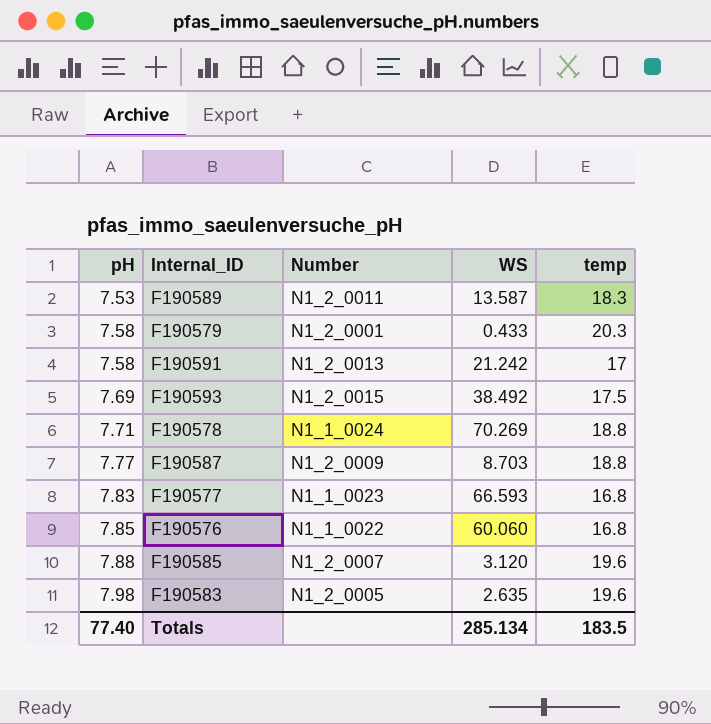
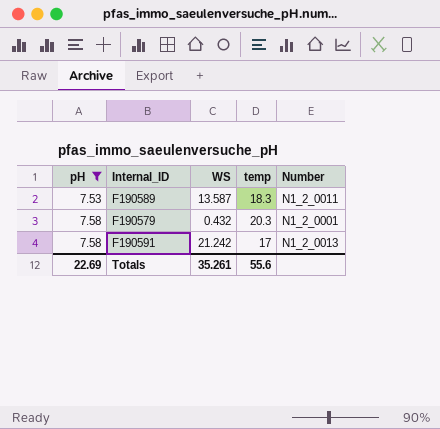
filter: none -> pH <= 7.58
column Number | position: 3 -> 5
F190579 | WS: 0.433 -> 0.432
Totals | pH: 77.40 -> 22.69
Totals | WS: 285.134 -> 35.261
Totals | temp: 183.5 -> 55.6

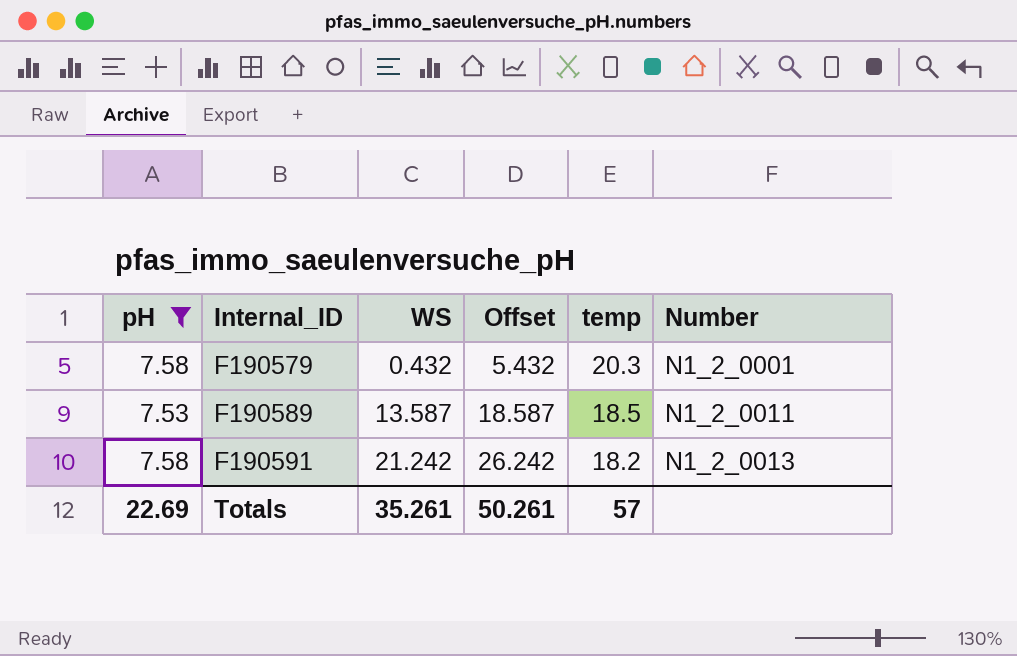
row order: pH ascending -> Internal_ID ascending
column Offset | formula: none -> [WS] + 5
F190589 | temp: 18.3 -> 18.5
F190591 | temp: 17 -> 18.2
Totals | temp: 55.6 -> 57

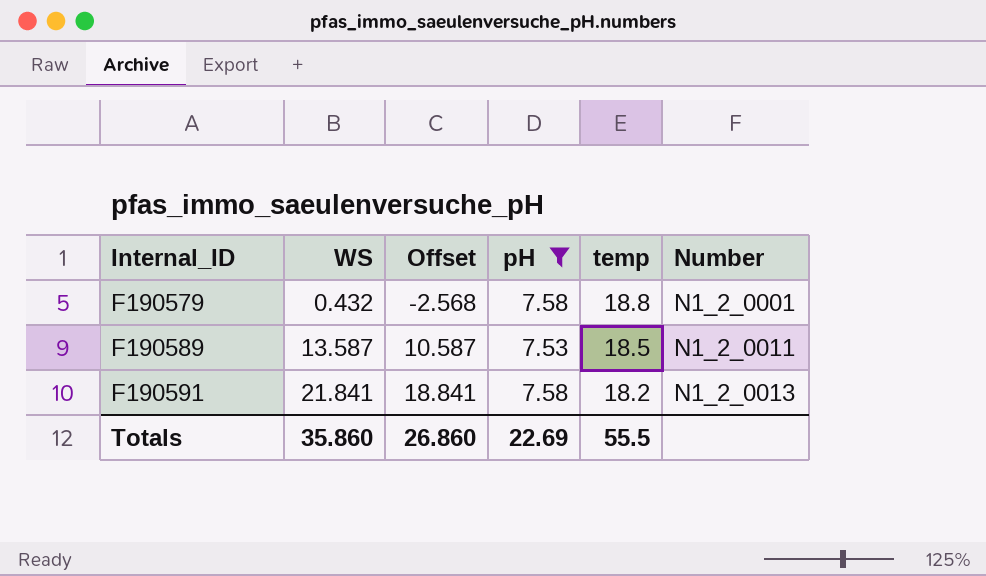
column Offset | formula: [WS] + 5 -> [WS] - 3
column pH | position: 1 -> 4
F190579 | temp: 20.3 -> 18.8
F190591 | WS: 21.242 -> 21.841
Totals | WS: 35.261 -> 35.860
Totals | Offset: 50.261 -> 26.860
Totals | temp: 57 -> 55.5

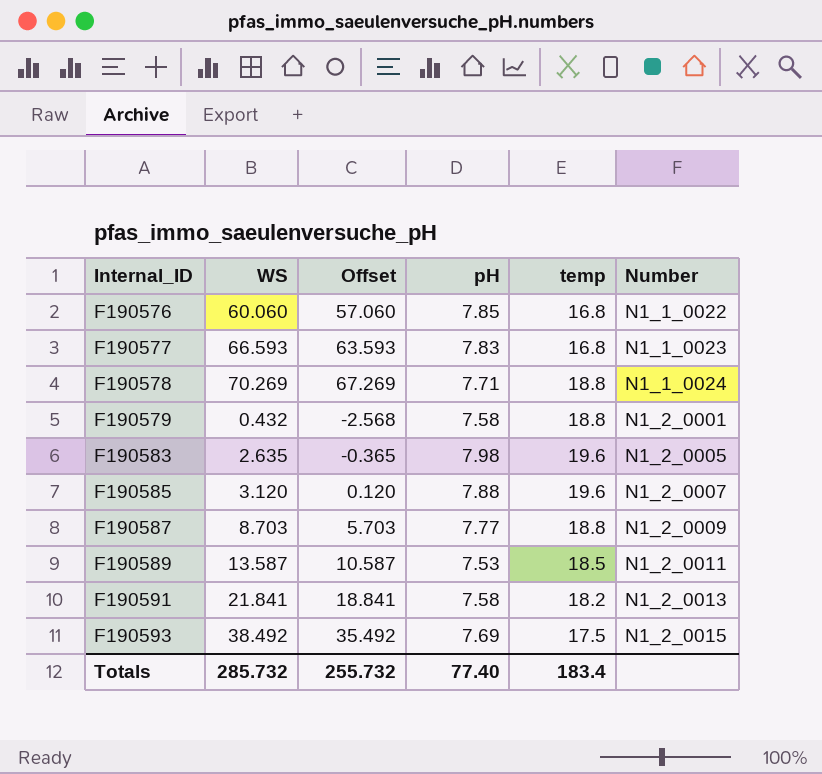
filter: pH <= 7.58 -> none
Totals | WS: 35.860 -> 285.732
Totals | Offset: 26.860 -> 255.732
Totals | pH: 22.69 -> 77.40
Totals | temp: 55.5 -> 183.4

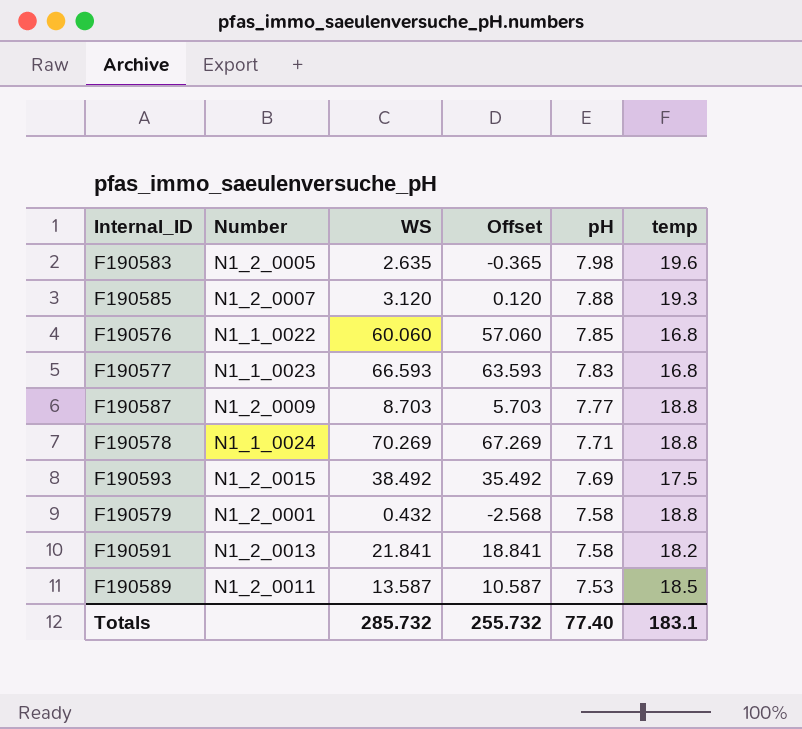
row order: Internal_ID ascending -> pH descending
column Number | position: 6 -> 2
F190585 | temp: 19.6 -> 19.3
Totals | temp: 183.4 -> 183.1

